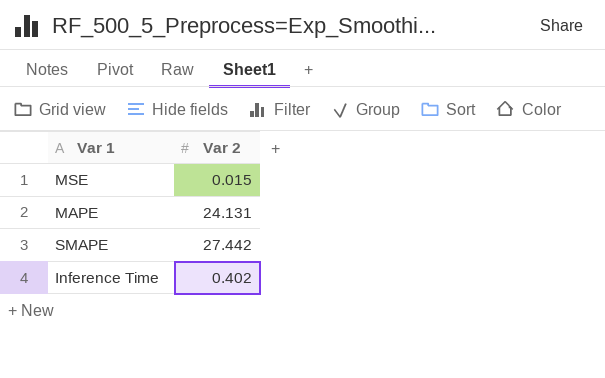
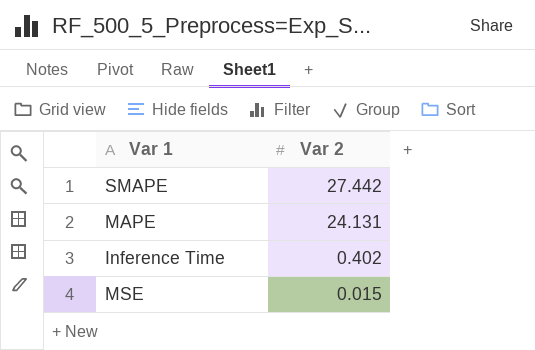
row order: none -> Var 2 descending

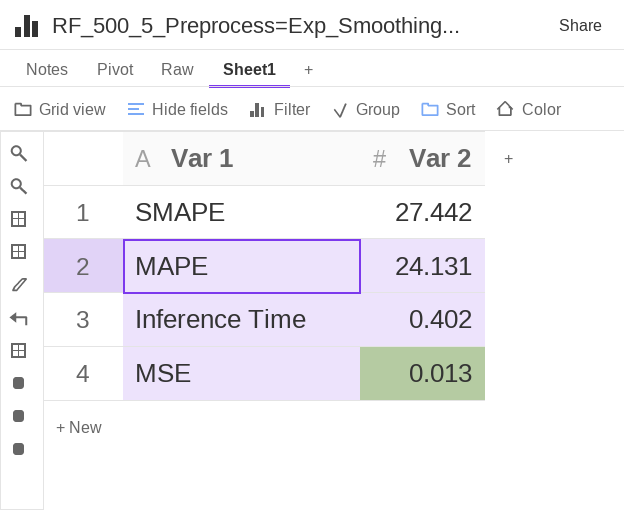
MSE | Var 2: 0.015 -> 0.013

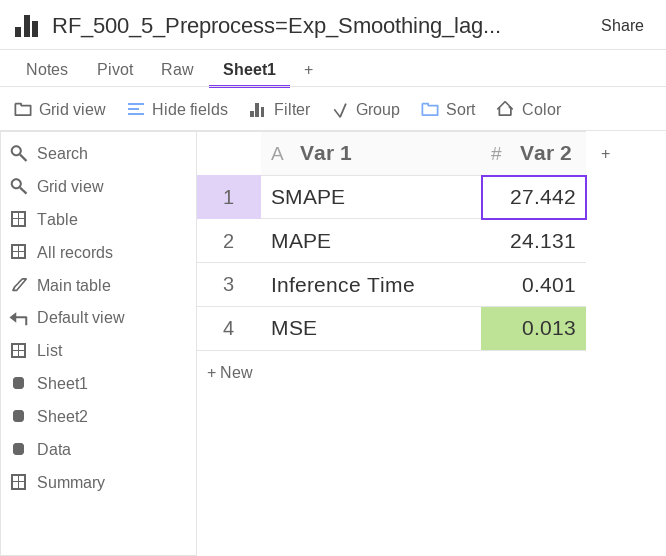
Inference Time | Var 2: 0.402 -> 0.401

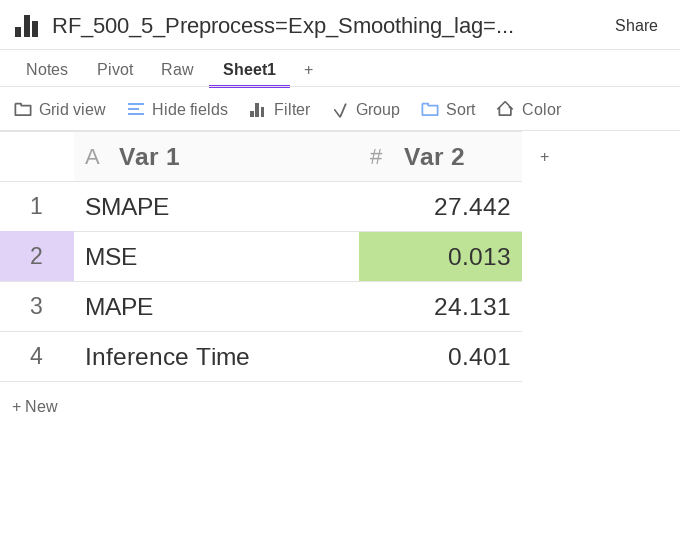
row order: Var 2 descending -> Var 1 descending

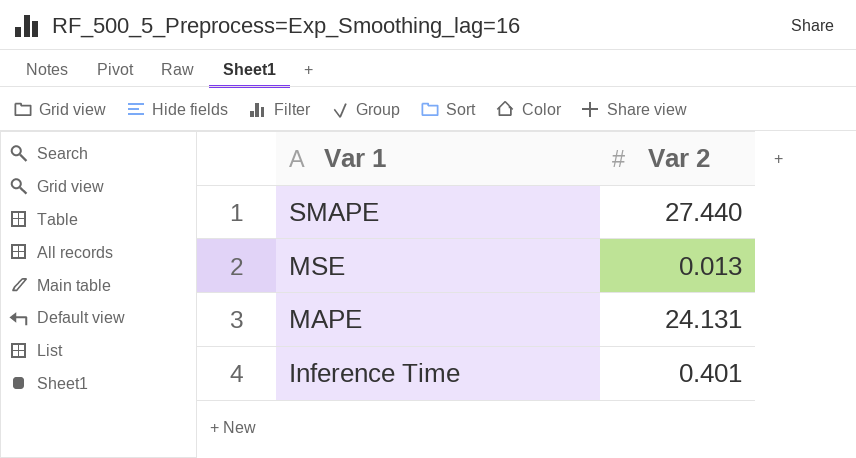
SMAPE | Var 2: 27.442 -> 27.440

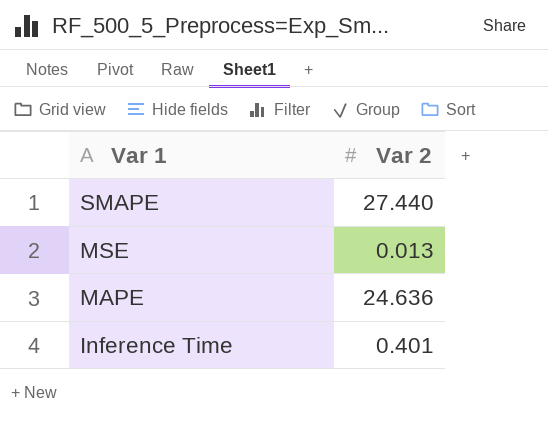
MAPE | Var 2: 24.131 -> 24.636

